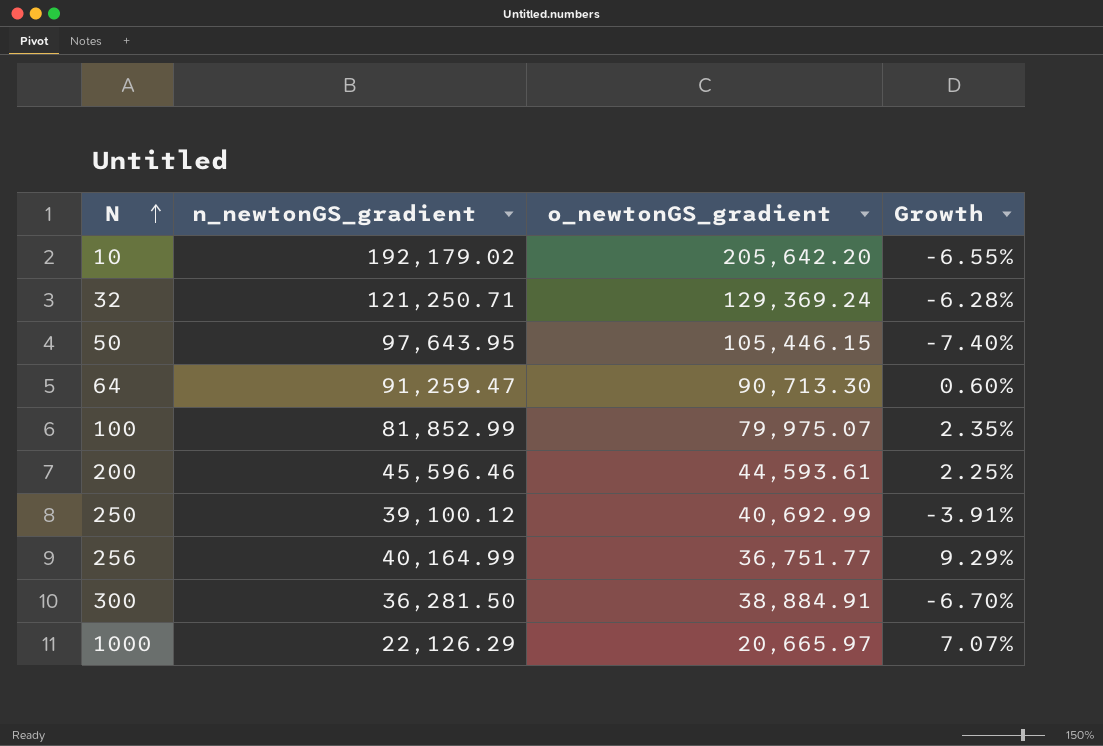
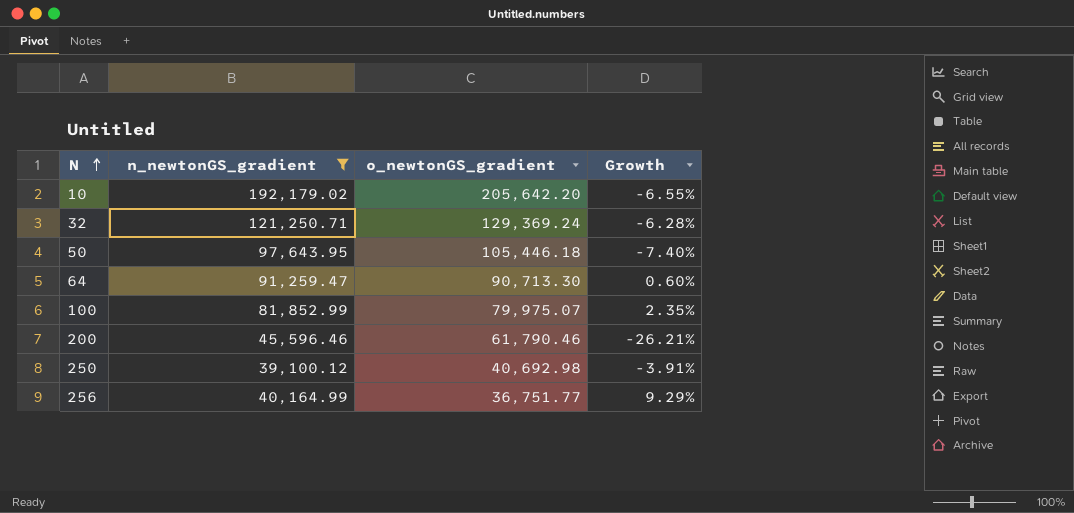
filter: none -> n_newtonGS_gradient >= 39,100.12
50 | o_newtonGS_gradient: 105,446.15 -> 105,446.18
200 | o_newtonGS_gradient: 44,593.61 -> 61,790.46
200 | Growth: 2.25% -> -26.21%
250 | o_newtonGS_gradient: 40,692.99 -> 40,692.98

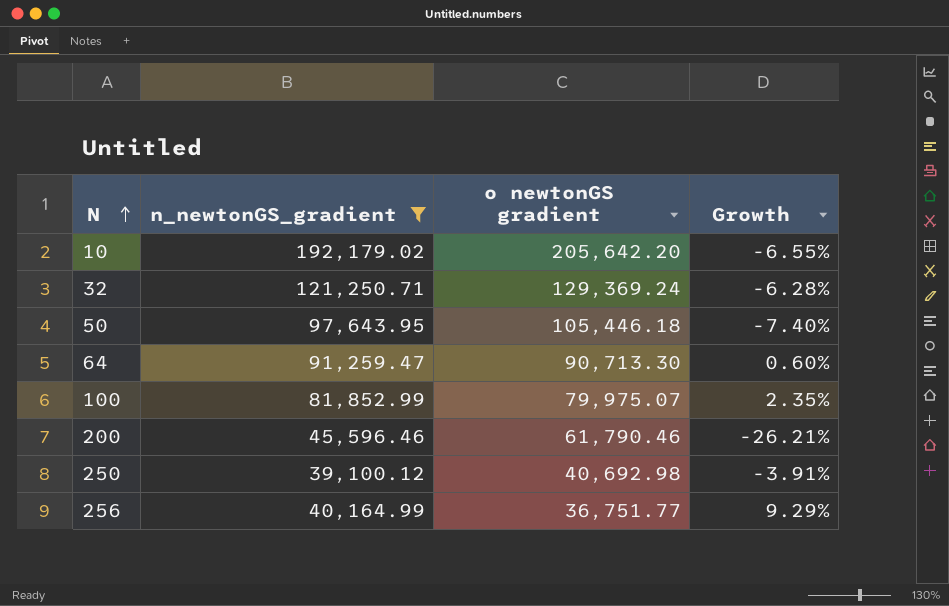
column name: o_newtonGS_gradient -> o newtonGS gradient

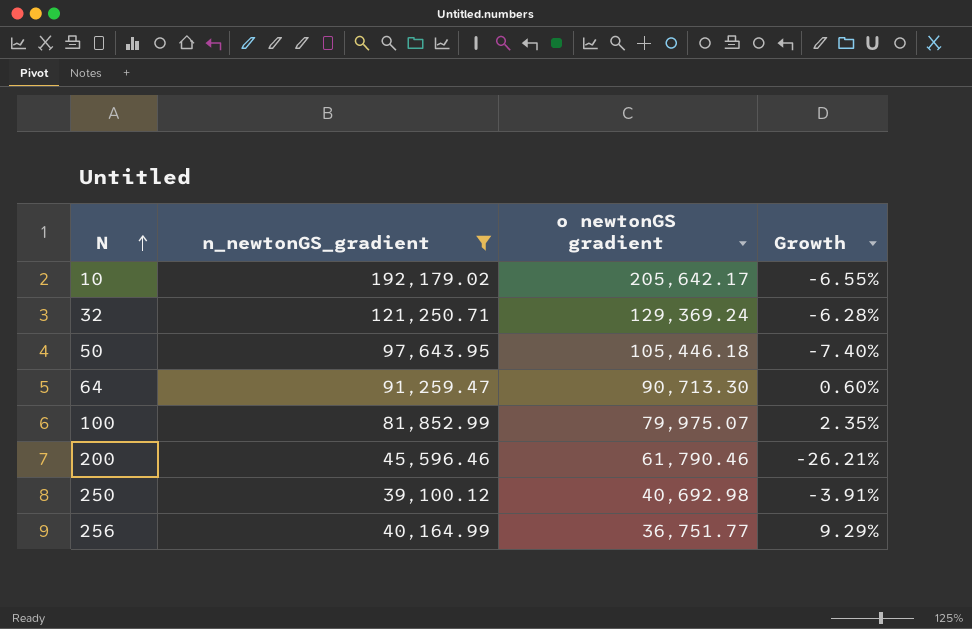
10 | o newtonGS gradient: 205,642.20 -> 205,642.17

